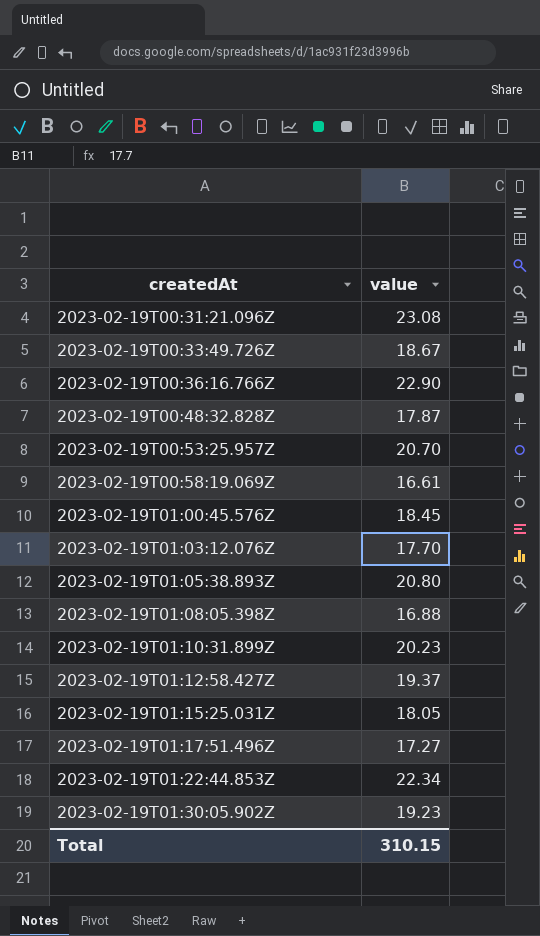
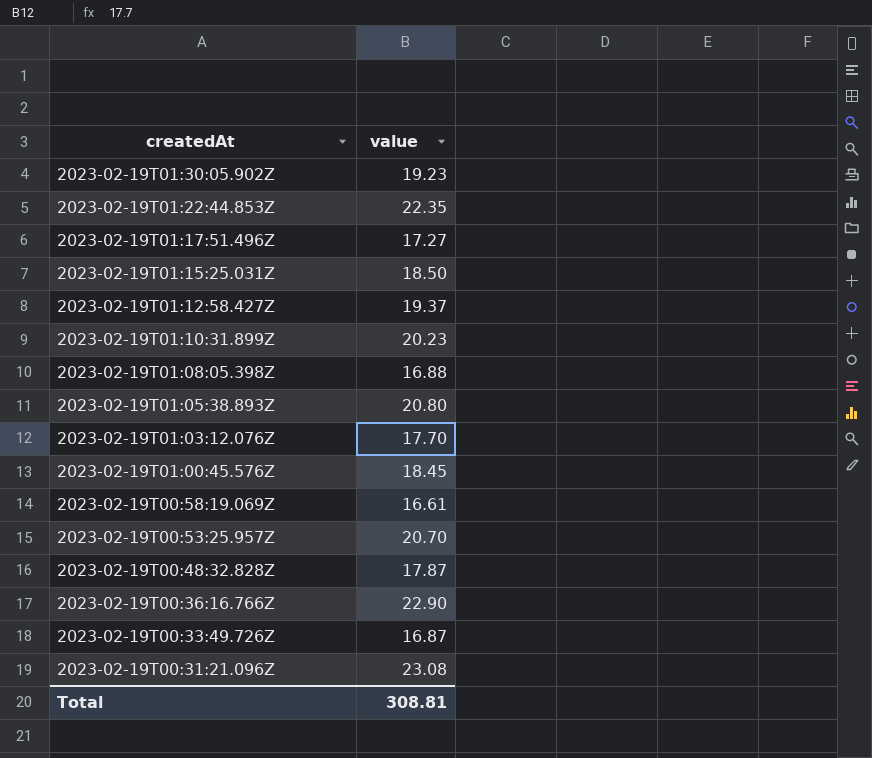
row order: createdAt ascending -> createdAt descending
2023-02-19T01:22:44.853Z | value: 22.34 -> 22.35
2023-02-19T01:15:25.031Z | value: 18.05 -> 18.50
2023-02-19T00:33:49.726Z | value: 18.67 -> 16.87
Total | value: 310.15 -> 308.81

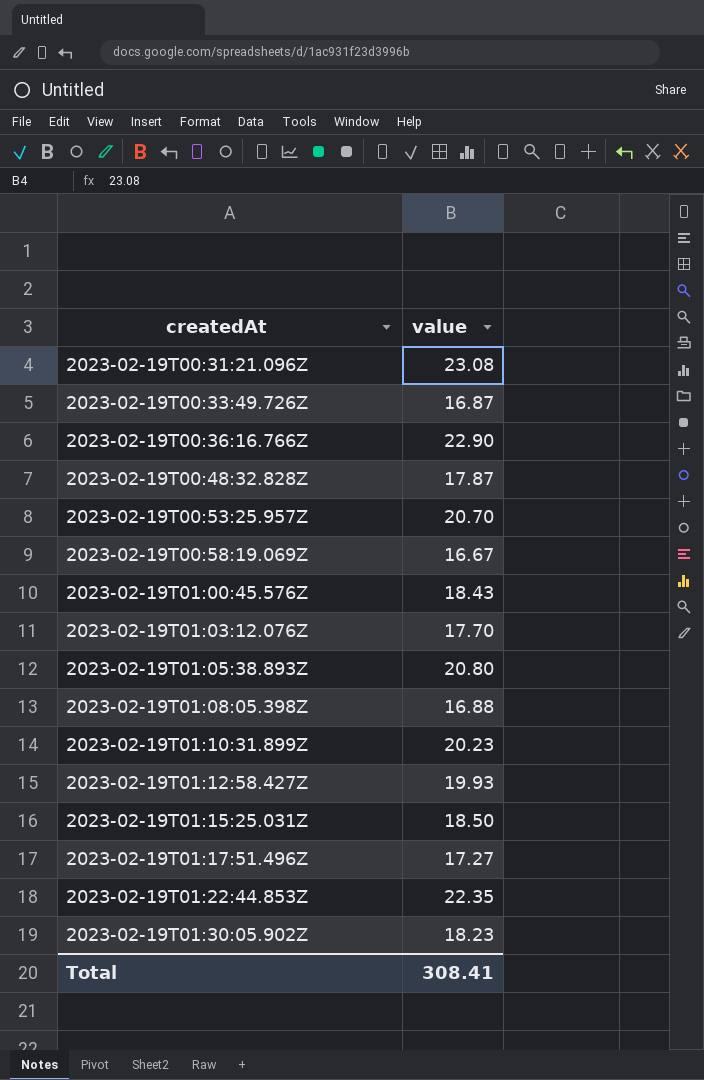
row order: createdAt descending -> createdAt ascending
2023-02-19T00:58:19.069Z | value: 16.61 -> 16.67
2023-02-19T01:00:45.576Z | value: 18.45 -> 18.43
2023-02-19T01:12:58.427Z | value: 19.37 -> 19.93
2023-02-19T01:30:05.902Z | value: 19.23 -> 18.23
Total | value: 308.81 -> 308.41

